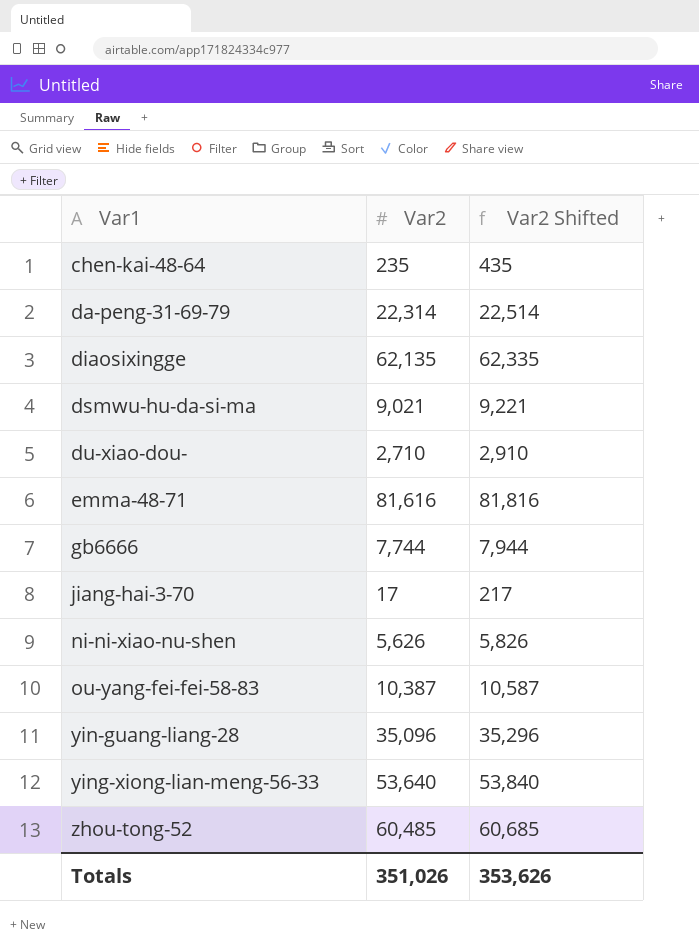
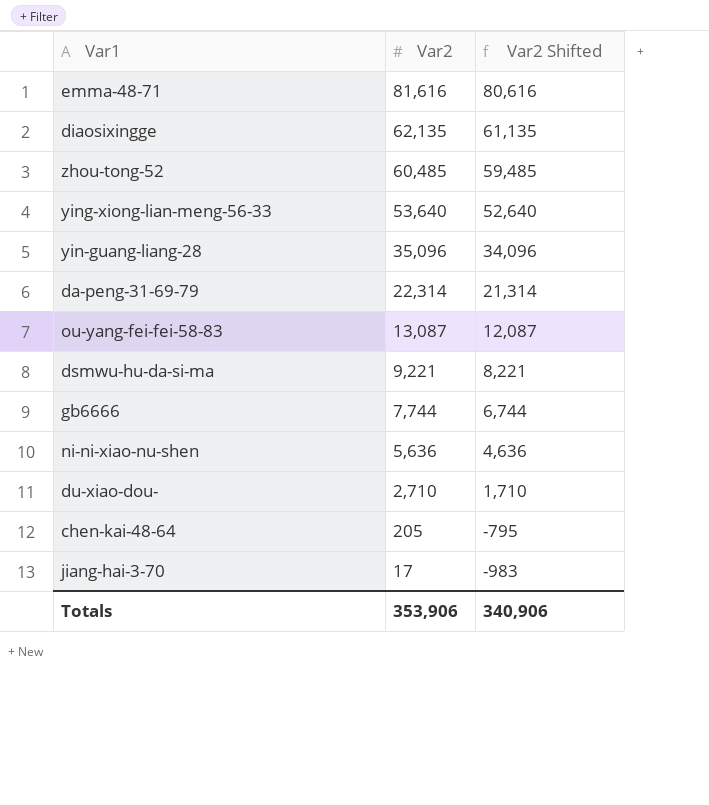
row order: Var1 ascending -> Var2 descending
column Var2 Shifted | formula: [Var2] + 200 -> [Var2] - 1000
ou-yang-fei-fei-58-83 | Var2: 10,387 -> 13,087
dsmwu-hu-da-si-ma | Var2: 9,021 -> 9,221
ni-ni-xiao-nu-shen | Var2: 5,626 -> 5,636
chen-kai-48-64 | Var2: 235 -> 205
Totals | Var2: 351,026 -> 353,906
Totals | Var2 Shifted: 353,626 -> 340,906

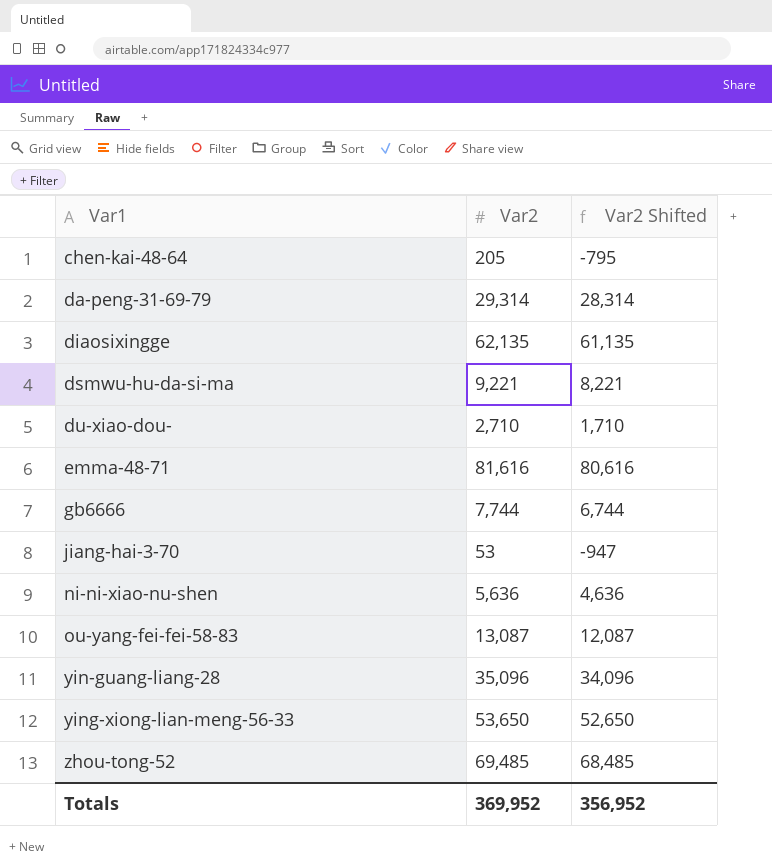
row order: Var2 descending -> Var1 ascending
da-peng-31-69-79 | Var2: 22,314 -> 29,314
da-peng-31-69-79 | Var2 Shifted: 21,314 -> 28,314
jiang-hai-3-70 | Var2: 17 -> 53
jiang-hai-3-70 | Var2 Shifted: -983 -> -947
ying-xiong-lian-meng-56-33 | Var2: 53,640 -> 53,650
ying-xiong-lian-meng-56-33 | Var2 Shifted: 52,640 -> 52,650
zhou-tong-52 | Var2: 60,485 -> 69,485
zhou-tong-52 | Var2 Shifted: 59,485 -> 68,485
Totals | Var2: 353,906 -> 369,952
Totals | Var2 Shifted: 340,906 -> 356,952

